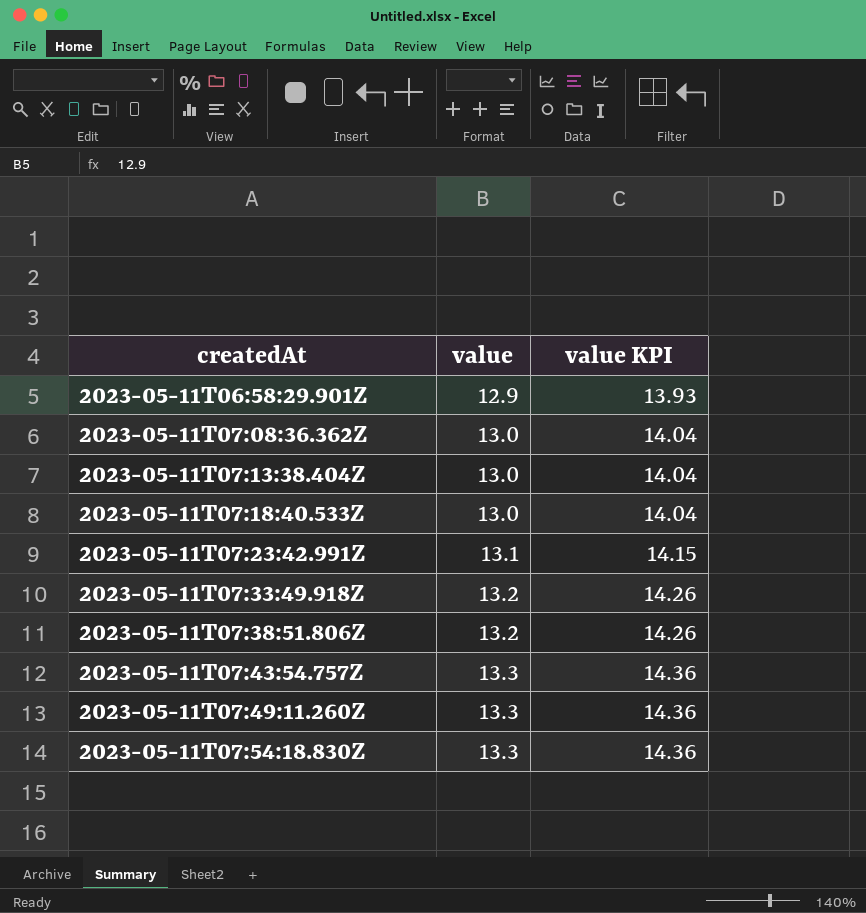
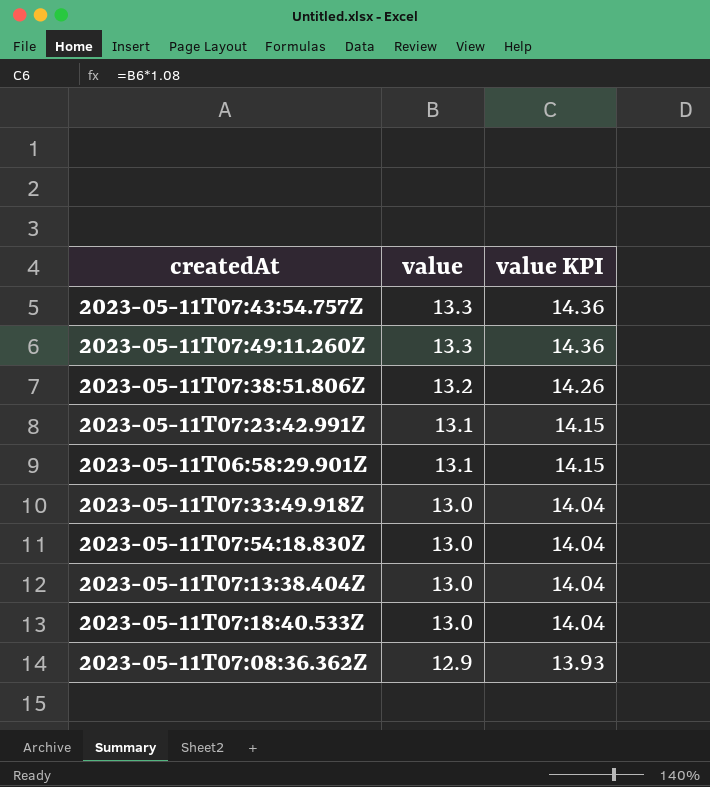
row order: createdAt ascending -> value descending
2023-05-11T06:58:29.901Z | value: 12.9 -> 13.1
2023-05-11T06:58:29.901Z | value KPI: 13.93 -> 14.15
2023-05-11T07:33:49.918Z | value: 13.2 -> 13.0
2023-05-11T07:33:49.918Z | value KPI: 14.26 -> 14.04
2023-05-11T07:54:18.830Z | value: 13.3 -> 13.0
2023-05-11T07:54:18.830Z | value KPI: 14.36 -> 14.04
2023-05-11T07:08:36.362Z | value: 13.0 -> 12.9
2023-05-11T07:08:36.362Z | value KPI: 14.04 -> 13.93

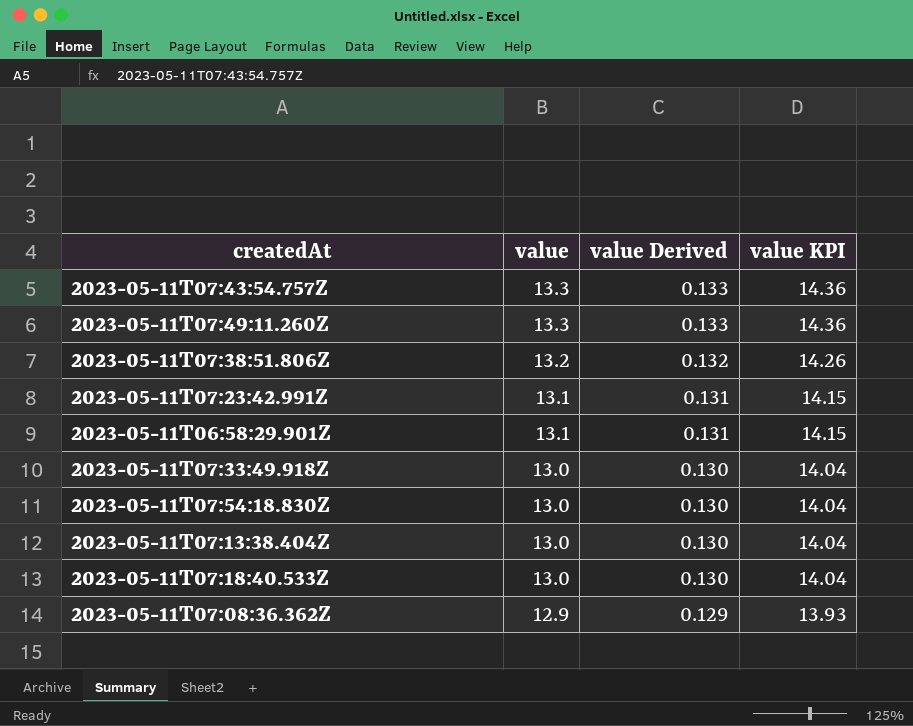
column value Derived | formula: none -> [value] * 0.01

